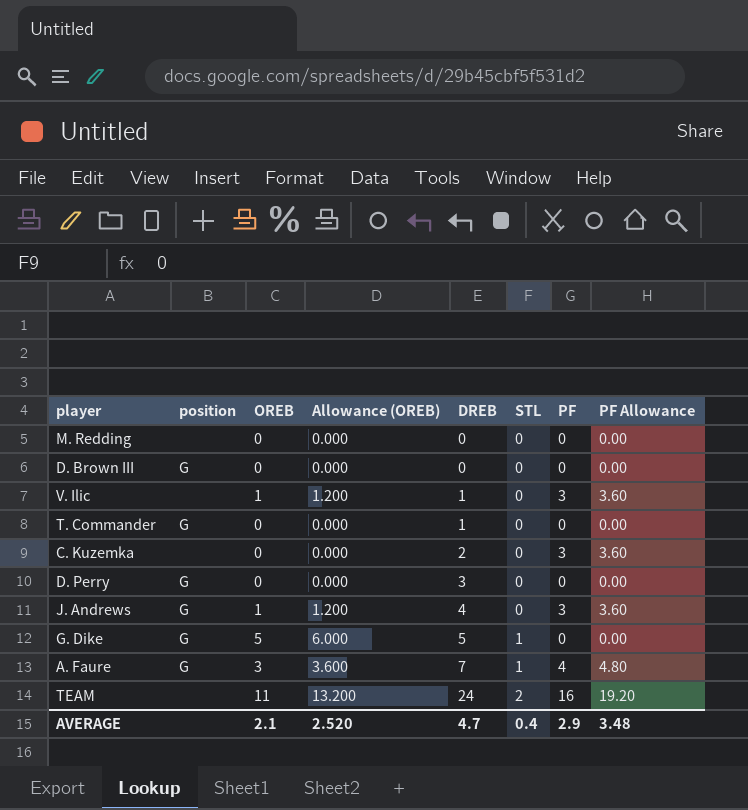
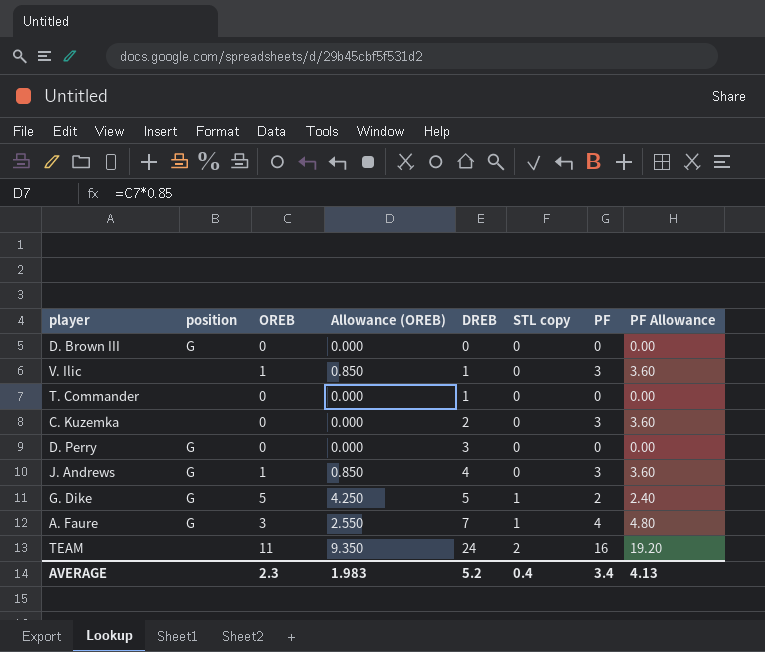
column Allowance (OREB) | formula: [OREB] * 1.2 -> [OREB] * 0.85
column name: STL -> STL copy
row M. Redding: none | 0 | 0.000 | 0 | 0 | 0 | 0.00 -> none
T. Commander | position: G -> none
G. Dike | PF: 0 -> 2
G. Dike | PF Allowance: 0.00 -> 2.40
AVERAGE | OREB: 2.1 -> 2.3
AVERAGE | Allowance (OREB): 2.520 -> 1.983
AVERAGE | DREB: 4.7 -> 5.2
AVERAGE | PF: 2.9 -> 3.4
AVERAGE | PF Allowance: 3.48 -> 4.13

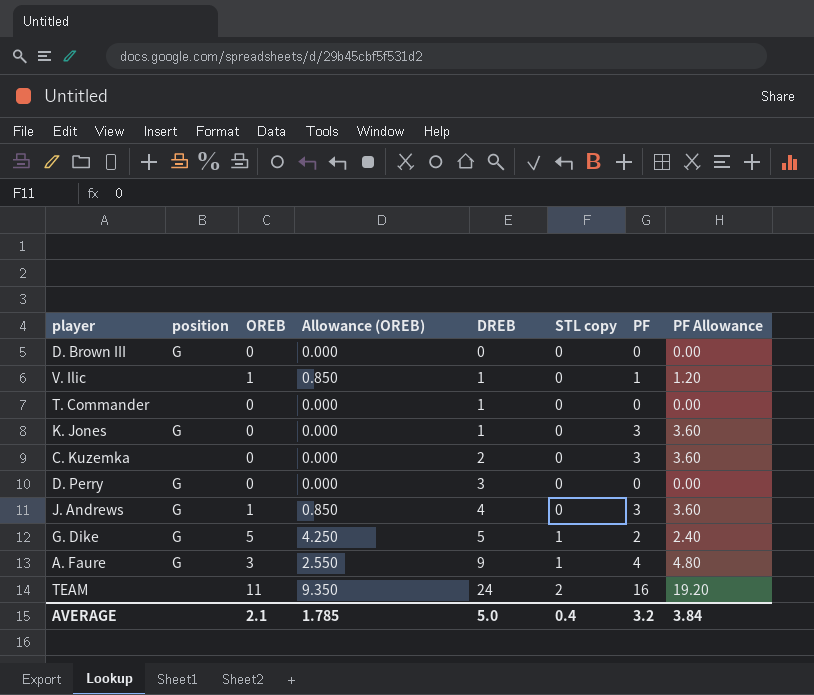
V. Ilic | PF: 3 -> 1
V. Ilic | PF Allowance: 3.60 -> 1.20
row K. Jones: none -> G | 0 | 0.000 | 1 | 0 | 3 | 3.60
A. Faure | DREB: 7 -> 9
AVERAGE | OREB: 2.3 -> 2.1
AVERAGE | Allowance (OREB): 1.983 -> 1.785
AVERAGE | DREB: 5.2 -> 5.0
AVERAGE | PF: 3.4 -> 3.2
AVERAGE | PF Allowance: 4.13 -> 3.84

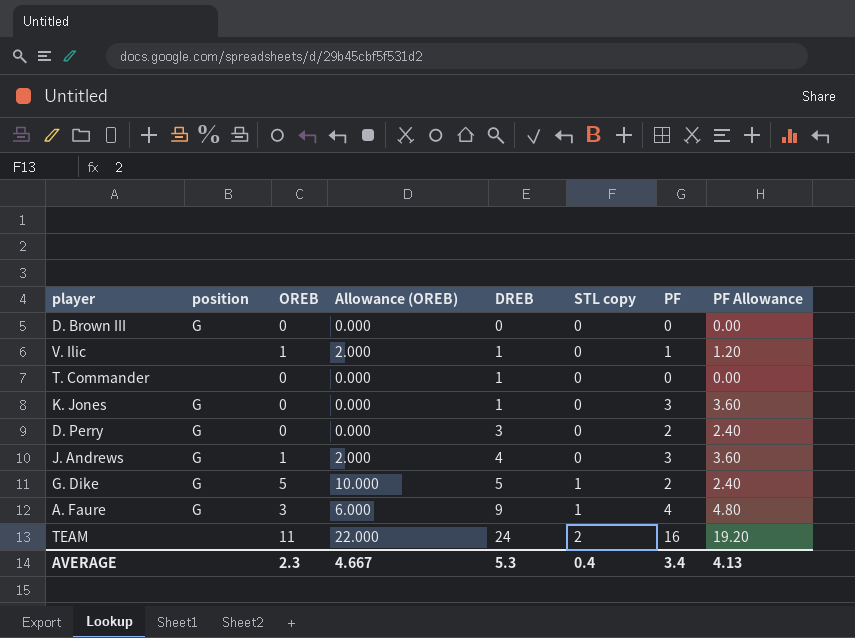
column Allowance (OREB) | formula: [OREB] * 0.85 -> [OREB] * 2
row C. Kuzemka: none | 0 | 0.000 | 2 | 0 | 3 | 3.60 -> none
D. Perry | PF: 0 -> 2
D. Perry | PF Allowance: 0.00 -> 2.40
AVERAGE | OREB: 2.1 -> 2.3
AVERAGE | Allowance (OREB): 1.785 -> 4.667
AVERAGE | DREB: 5.0 -> 5.3
AVERAGE | PF: 3.2 -> 3.4
AVERAGE | PF Allowance: 3.84 -> 4.13

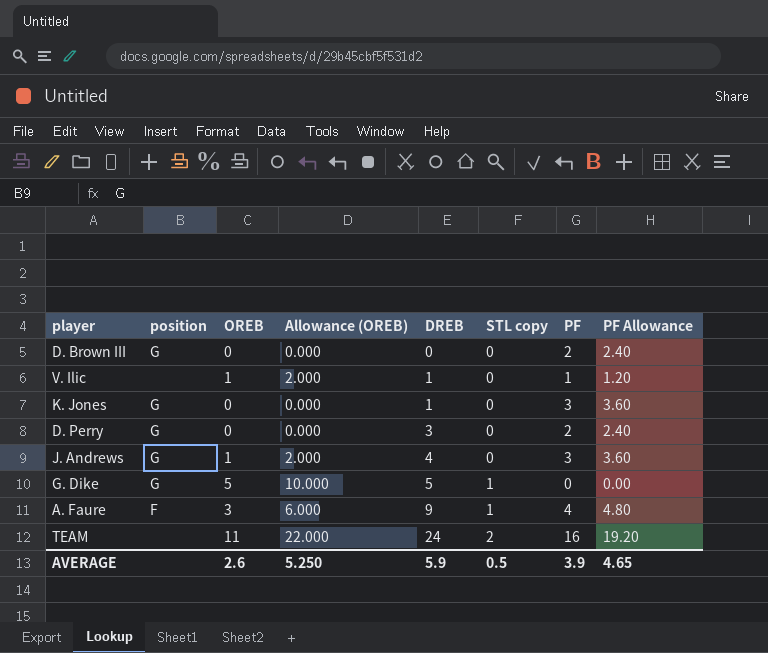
row T. Commander: none | 0 | 0.000 | 1 | 0 | 0 | 0.00 -> none
D. Brown III | PF: 0 -> 2
D. Brown III | PF Allowance: 0.00 -> 2.40
G. Dike | PF: 2 -> 0
G. Dike | PF Allowance: 2.40 -> 0.00
A. Faure | position: G -> F
AVERAGE | OREB: 2.3 -> 2.6
AVERAGE | Allowance (OREB): 4.667 -> 5.250
AVERAGE | DREB: 5.3 -> 5.9
AVERAGE | STL copy: 0.4 -> 0.5
AVERAGE | PF: 3.4 -> 3.9
AVERAGE | PF Allowance: 4.13 -> 4.65

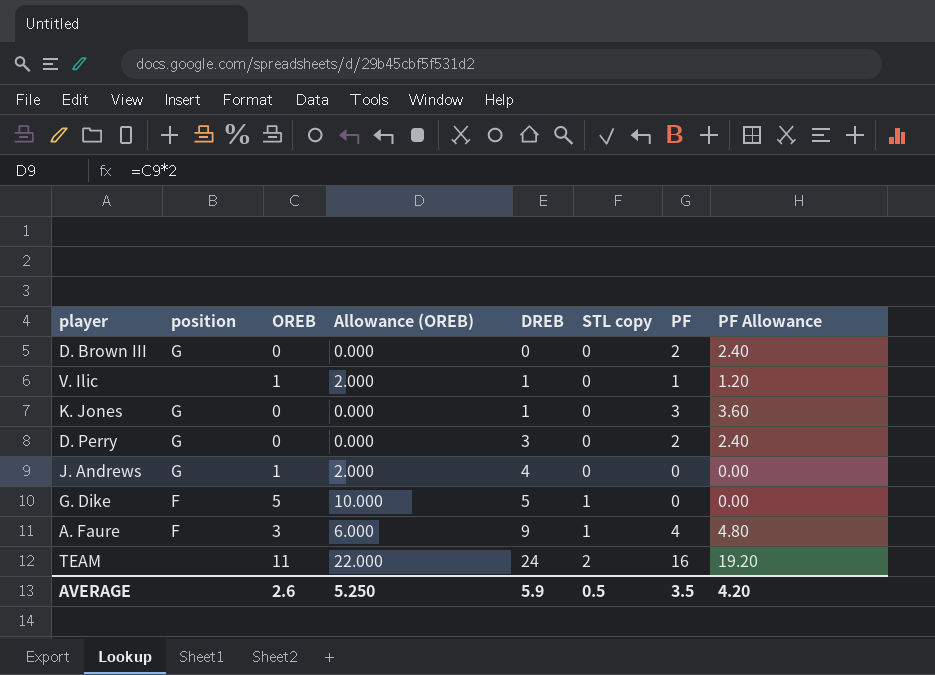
J. Andrews | PF: 3 -> 0
J. Andrews | PF Allowance: 3.60 -> 0.00
G. Dike | position: G -> F
AVERAGE | PF: 3.9 -> 3.5
AVERAGE | PF Allowance: 4.65 -> 4.20

